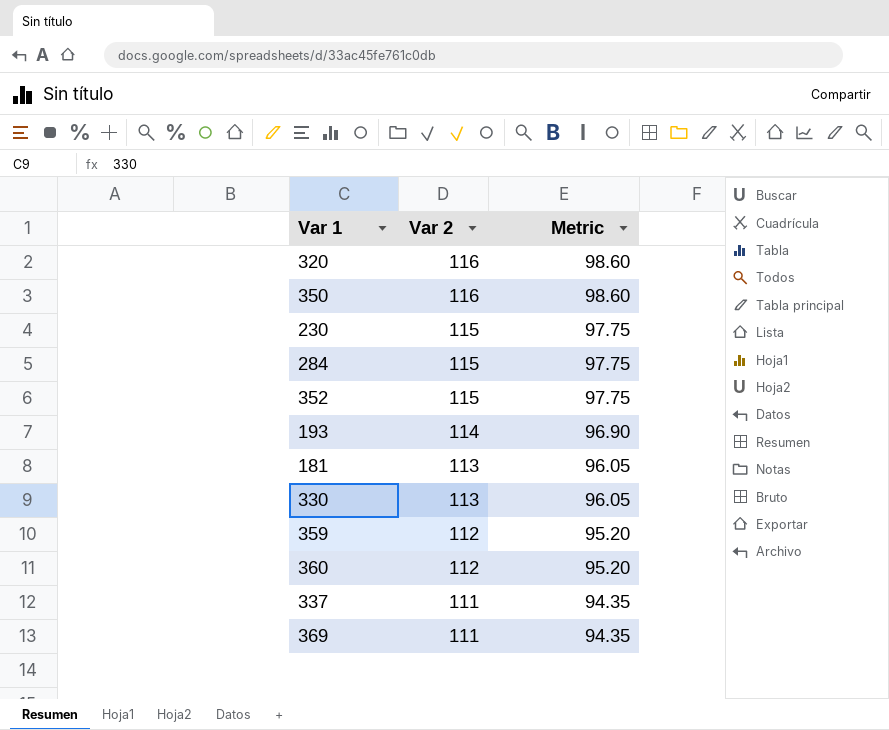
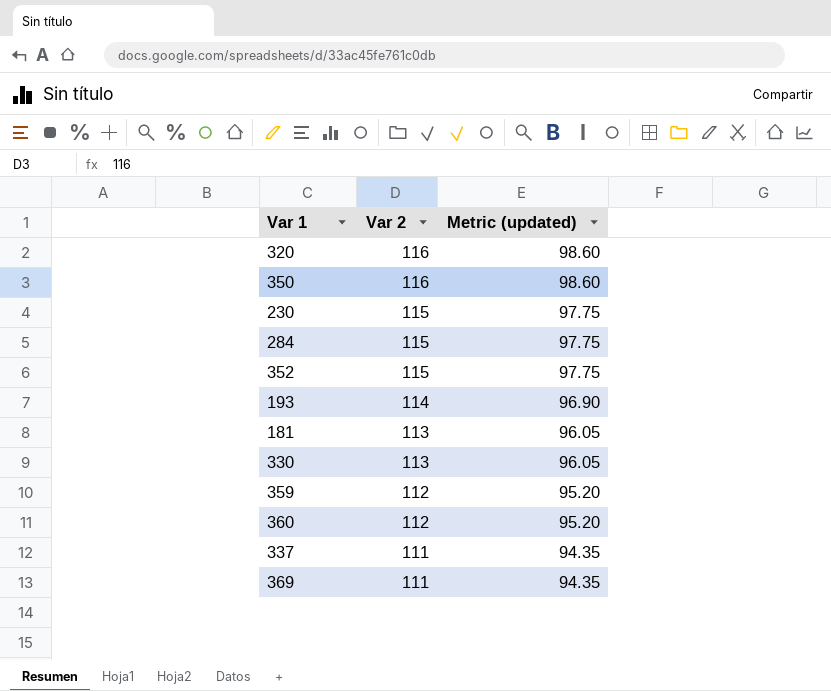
column name: Metric -> Metric (updated)

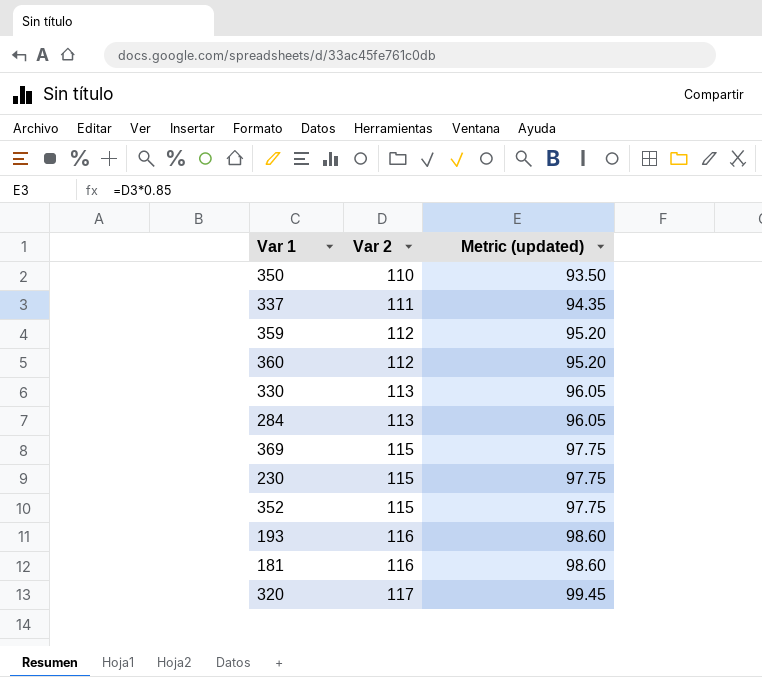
row order: Var 2 descending -> Var 2 ascending
350 | Var 2: 116 -> 110
350 | Metric (updated): 98.60 -> 93.50
284 | Var 2: 115 -> 113
284 | Metric (updated): 97.75 -> 96.05
369 | Var 2: 111 -> 115
369 | Metric (updated): 94.35 -> 97.75
193 | Var 2: 114 -> 116
193 | Metric (updated): 96.90 -> 98.60
181 | Var 2: 113 -> 116
181 | Metric (updated): 96.05 -> 98.60
320 | Var 2: 116 -> 117
320 | Metric (updated): 98.60 -> 99.45

